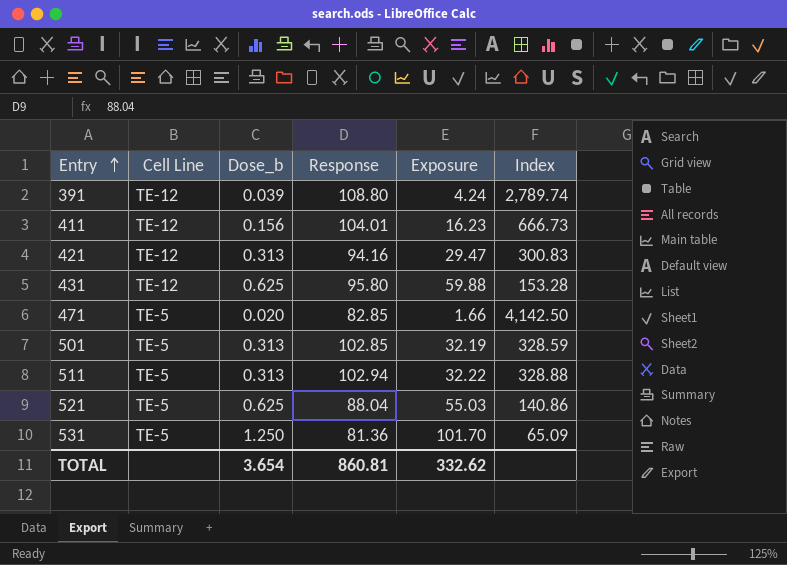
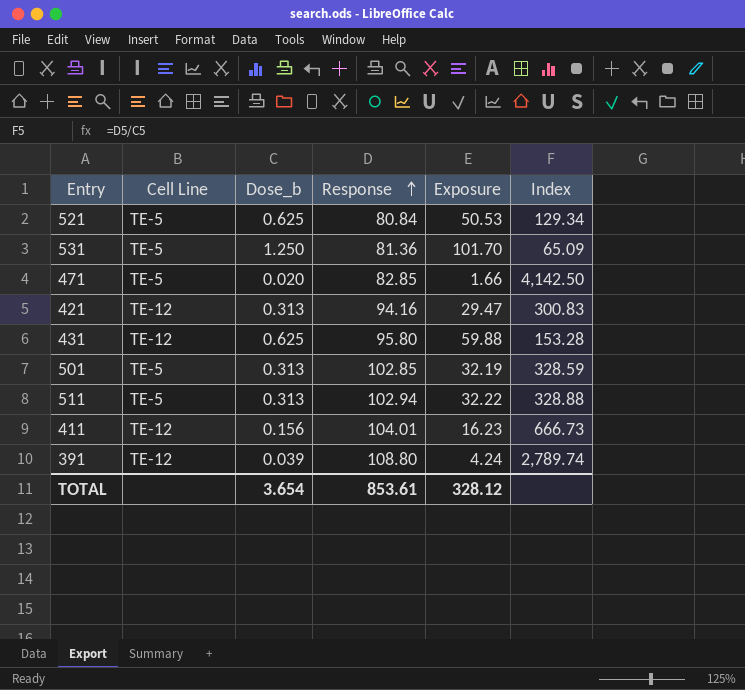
row order: Entry ascending -> Response ascending
521 | Response: 88.04 -> 80.84
521 | Exposure: 55.03 -> 50.53
521 | Index: 140.86 -> 129.34
TOTAL | Response: 860.81 -> 853.61
TOTAL | Exposure: 332.62 -> 328.12

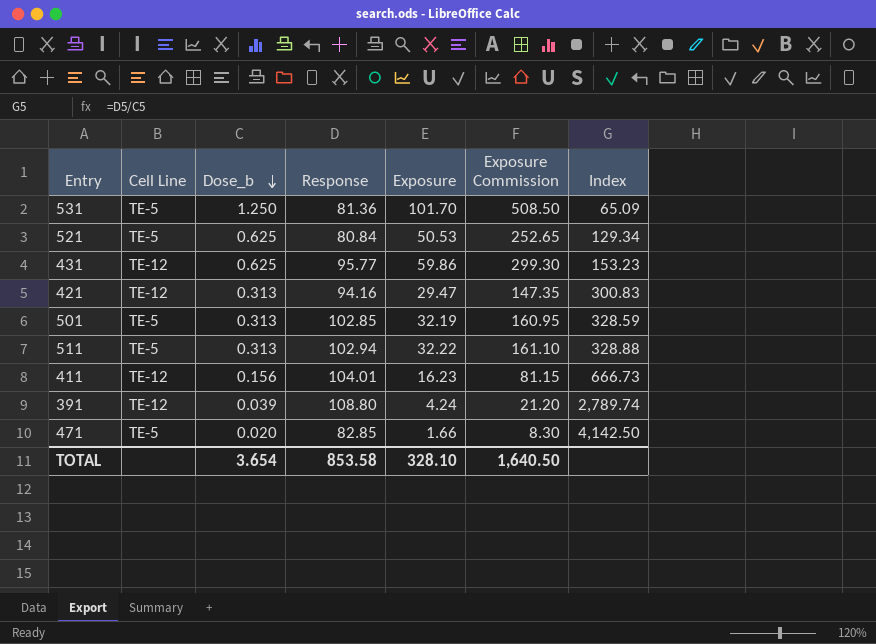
row order: Response ascending -> Dose_b descending
column Exposure Commission | formula: none -> [Exposure] * 5
431 | Response: 95.80 -> 95.77
431 | Exposure: 59.88 -> 59.86
431 | Index: 153.28 -> 153.23
TOTAL | Response: 853.61 -> 853.58
TOTAL | Exposure: 328.12 -> 328.10

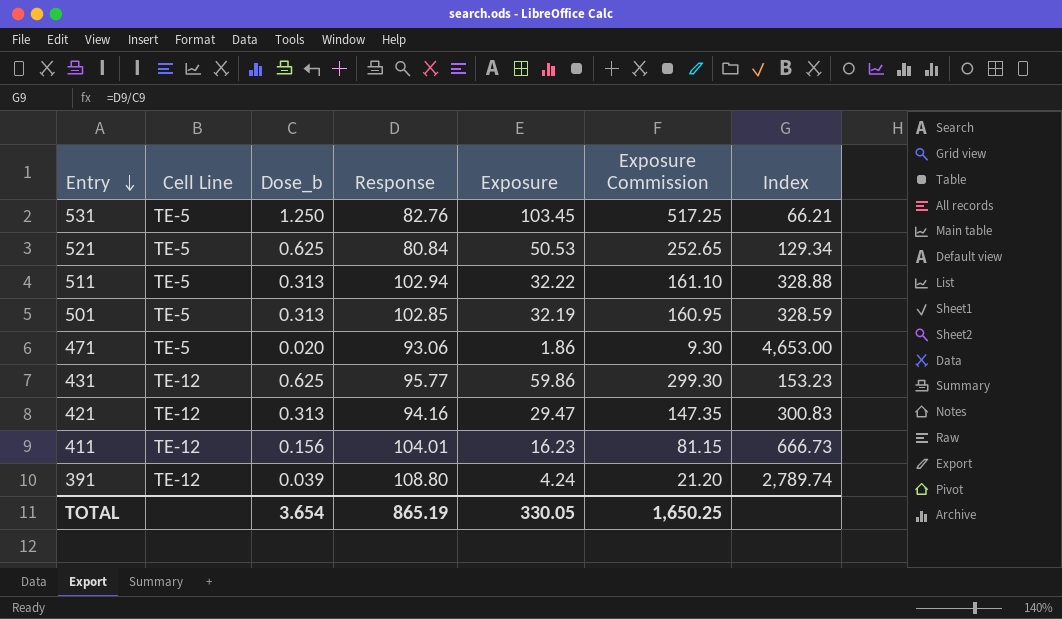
row order: Dose_b descending -> Entry descending
531 | Response: 81.36 -> 82.76
531 | Exposure: 101.70 -> 103.45
531 | Exposure Commission: 508.50 -> 517.25
531 | Index: 65.09 -> 66.21
471 | Response: 82.85 -> 93.06
471 | Exposure: 1.66 -> 1.86
471 | Exposure Commission: 8.30 -> 9.30
471 | Index: 4,142.50 -> 4,653.00
TOTAL | Response: 853.58 -> 865.19
TOTAL | Exposure: 328.10 -> 330.05
TOTAL | Exposure Commission: 1,640.50 -> 1,650.25

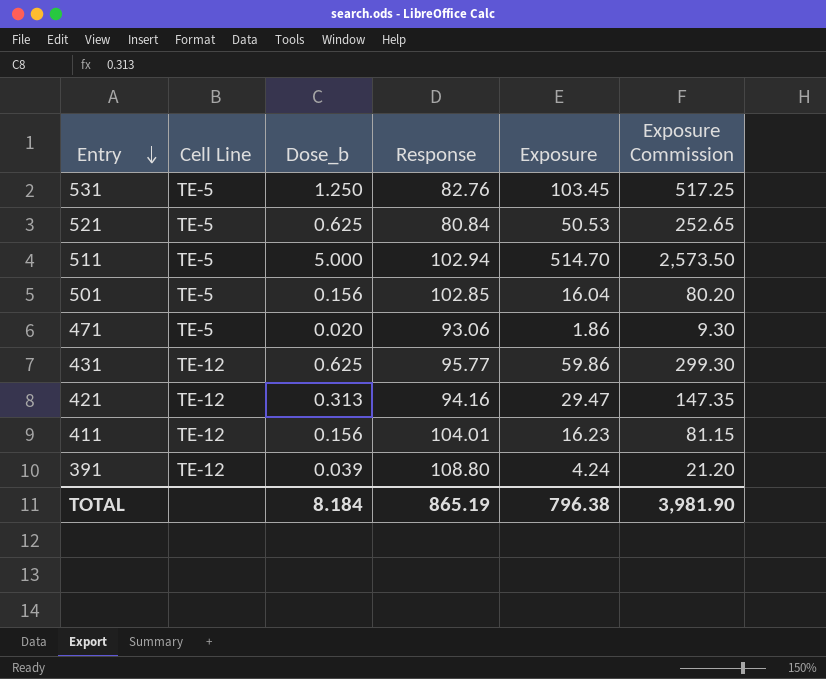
column Index | formula: [Response] / [Dose_b] -> none
511 | Dose_b: 0.313 -> 5.000
511 | Exposure: 32.22 -> 514.70
511 | Exposure Commission: 161.10 -> 2,573.50
501 | Dose_b: 0.313 -> 0.156
501 | Exposure: 32.19 -> 16.04
501 | Exposure Commission: 160.95 -> 80.20
TOTAL | Dose_b: 3.654 -> 8.184
TOTAL | Exposure: 330.05 -> 796.38
TOTAL | Exposure Commission: 1,650.25 -> 3,981.90

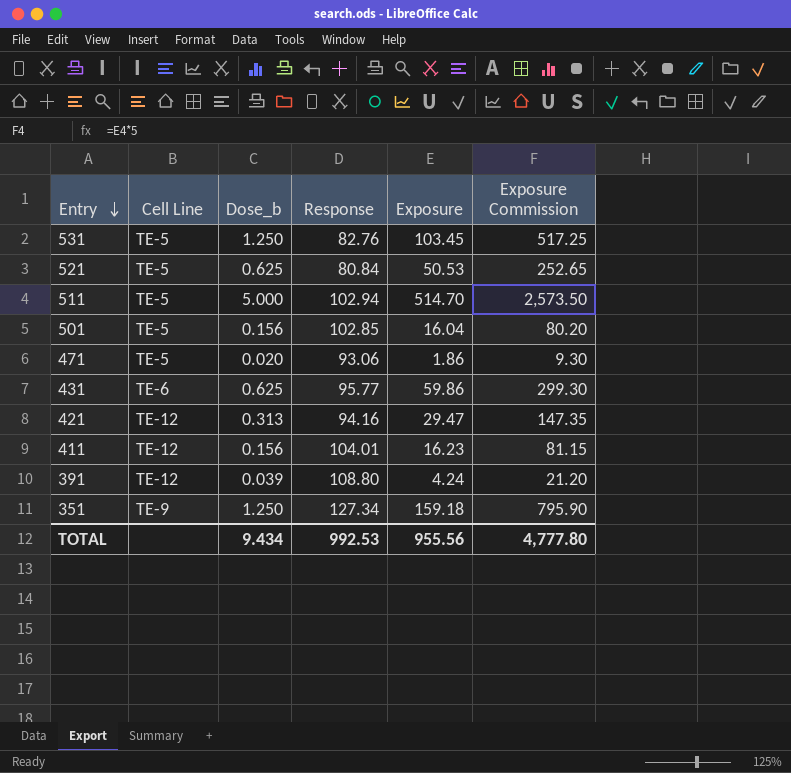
431 | Cell Line: TE-12 -> TE-6
row 351: none -> TE-9 | 1.250 | 127.34 | 159.18 | 795.90
TOTAL | Dose_b: 8.184 -> 9.434
TOTAL | Response: 865.19 -> 992.53
TOTAL | Exposure: 796.38 -> 955.56
TOTAL | Exposure Commission: 3,981.90 -> 4,777.80

